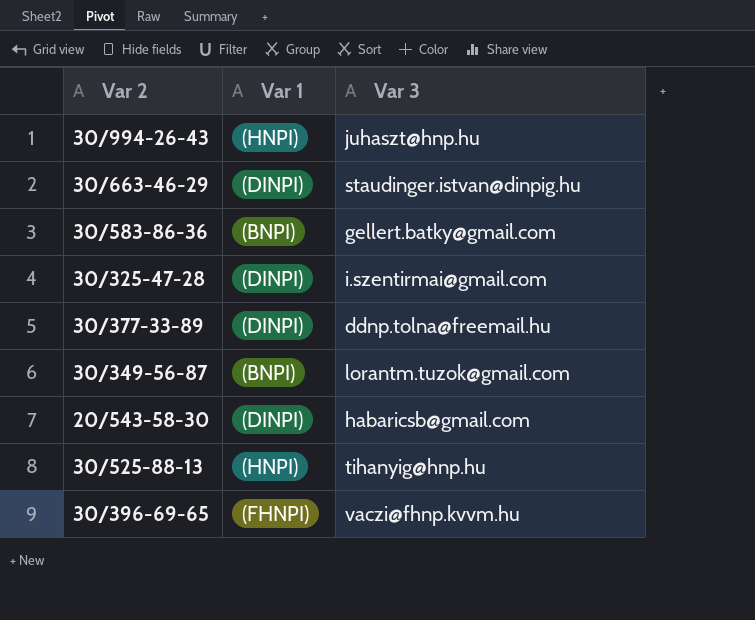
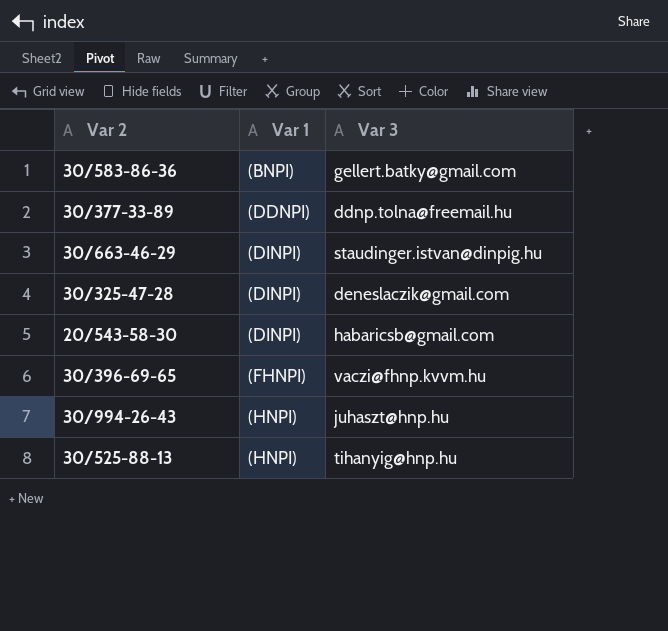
row order: none -> Var 1 ascending
row 30/349-56-87: (BNPI) | lorantm.tuzok@gmail.com -> none
30/377-33-89 | Var 1: (DINPI) -> (DDNPI)
30/325-47-28 | Var 3: i.szentirmai@gmail.com -> deneslaczik@gmail.com

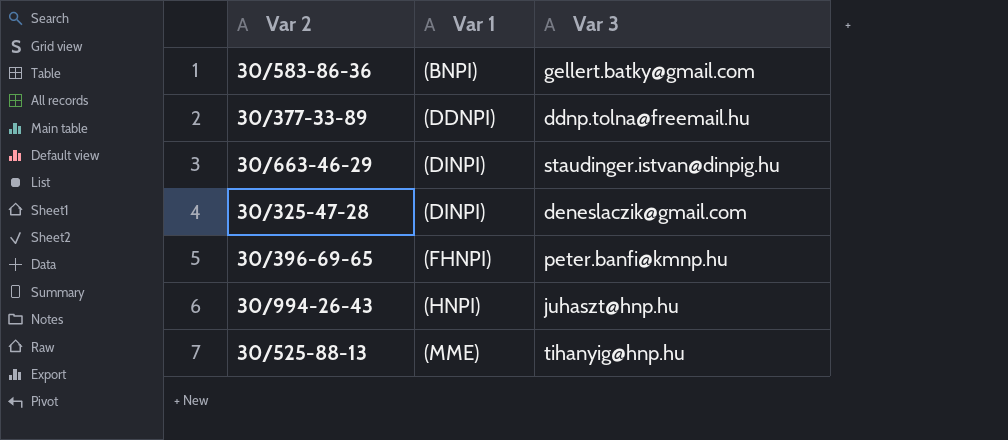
row 20/543-58-30: (DINPI) | habaricsb@gmail.com -> none
30/396-69-65 | Var 3: vaczi@fhnp.kvvm.hu -> peter.banfi@kmnp.hu
30/525-88-13 | Var 1: (HNPI) -> (MME)

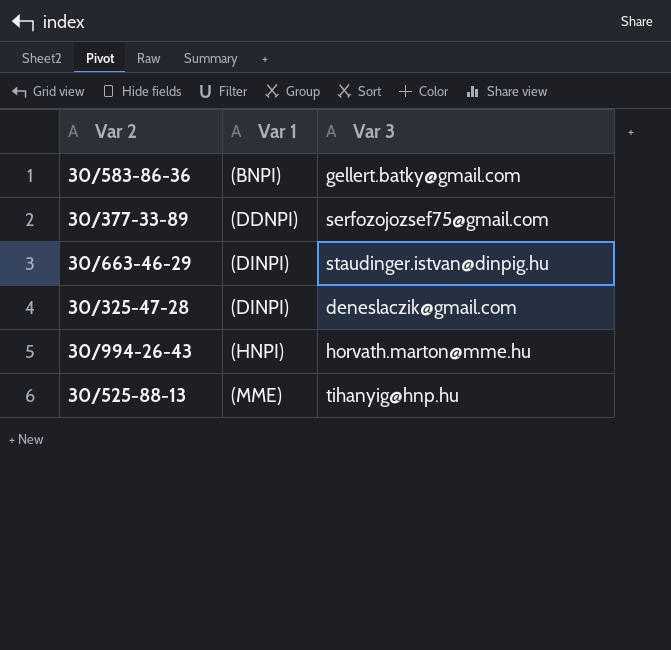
row 30/396-69-65: (FHNPI) | peter.banfi@kmnp.hu -> none
30/377-33-89 | Var 3: ddnp.tolna@freemail.hu -> serfozojozsef75@gmail.com
30/994-26-43 | Var 3: juhaszt@hnp.hu -> horvath.marton@mme.hu

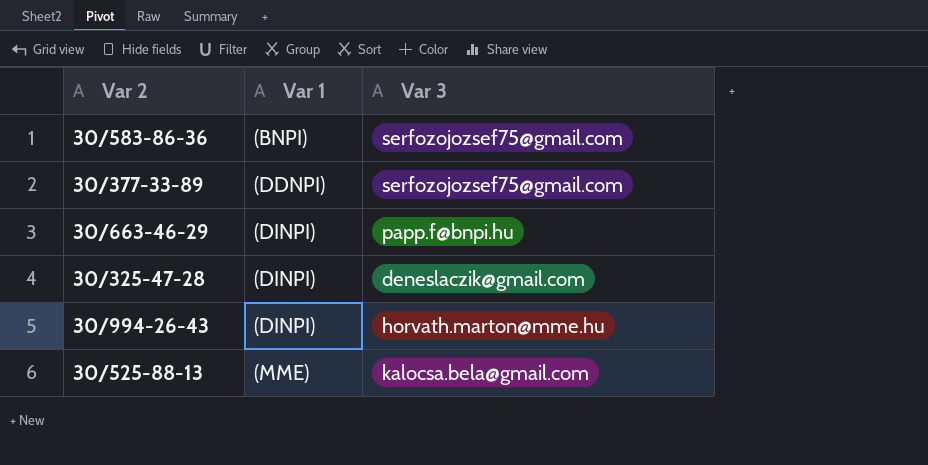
30/583-86-36 | Var 3: gellert.batky@gmail.com -> serfozojozsef75@gmail.com
30/663-46-29 | Var 3: staudinger.istvan@dinpig.hu -> papp.f@bnpi.hu
30/994-26-43 | Var 1: (HNPI) -> (DINPI)
30/525-88-13 | Var 3: tihanyig@hnp.hu -> kalocsa.bela@gmail.com

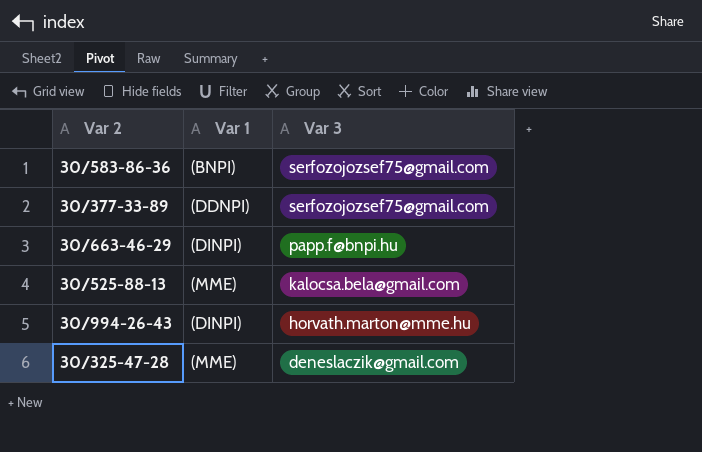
row order: Var 1 ascending -> Var 3 descending
30/325-47-28 | Var 1: (DINPI) -> (MME)

